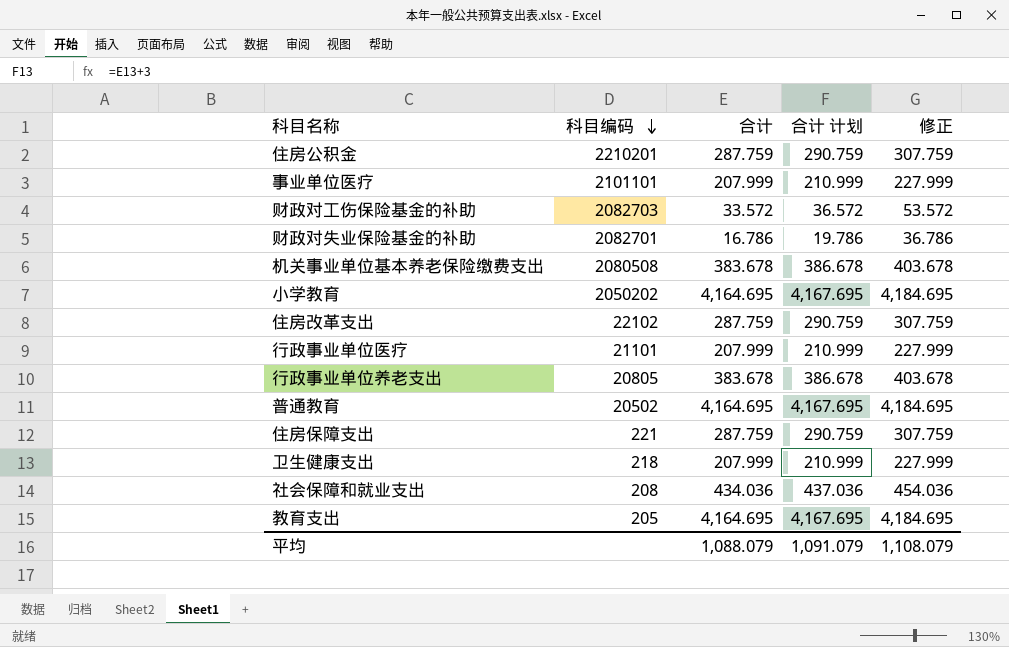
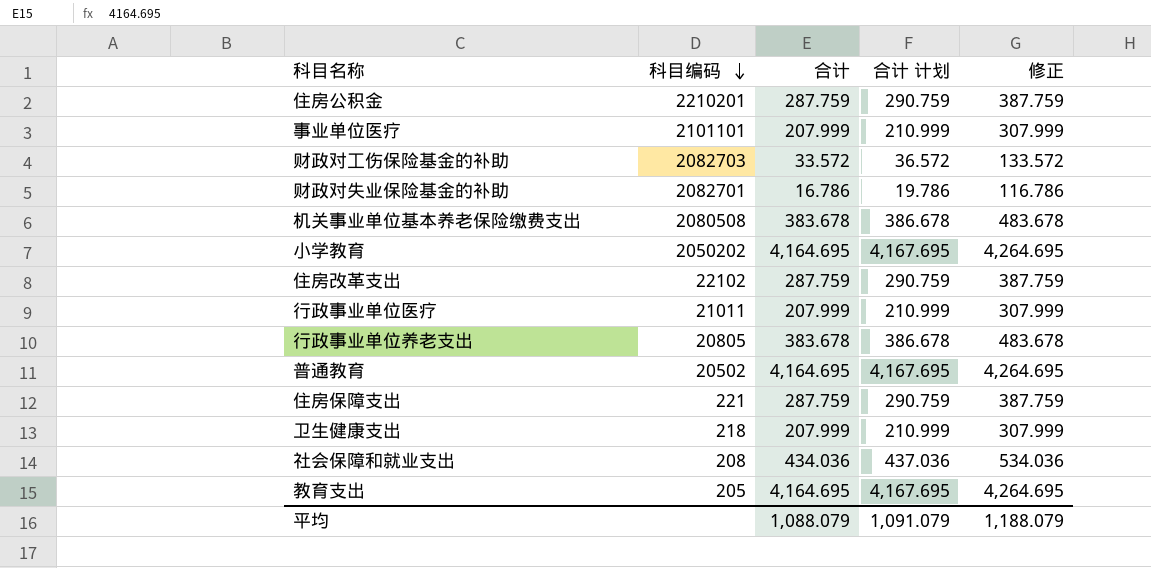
column 修正 | formula: [合计] + 20 -> [合计] + 100
行政事业单位医疗 | 科目编码: 21101 -> 21011
平均 | 修正: 1,108.079 -> 1,188.079

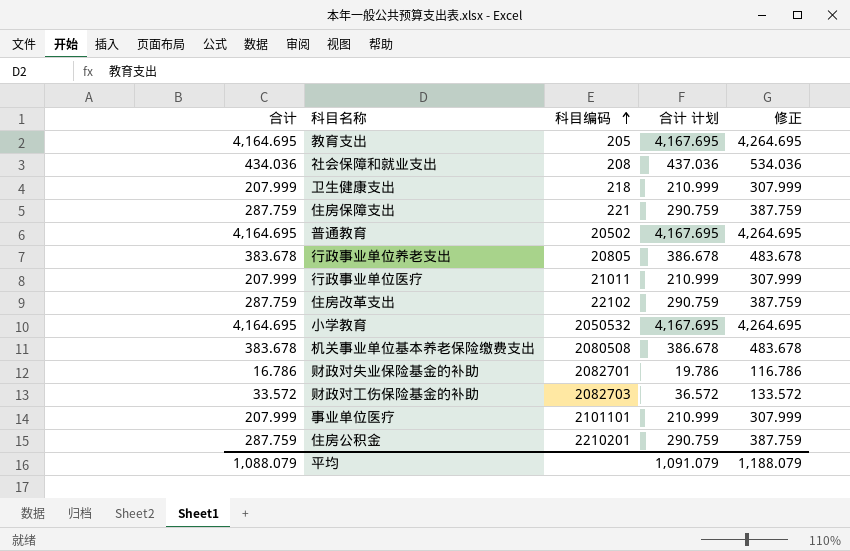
row order: 科目编码 descending -> 科目编码 ascending
column 合计 | position: 3 -> 1
小学教育 | 科目编码: 2050202 -> 2050532

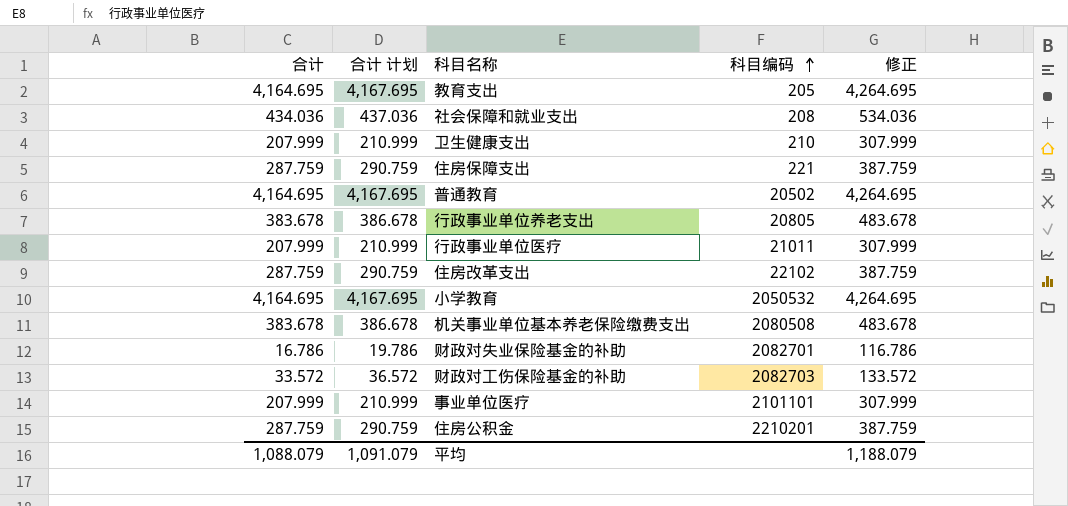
column 合计 计划 | position: 4 -> 2
卫生健康支出 | 科目编码: 218 -> 210

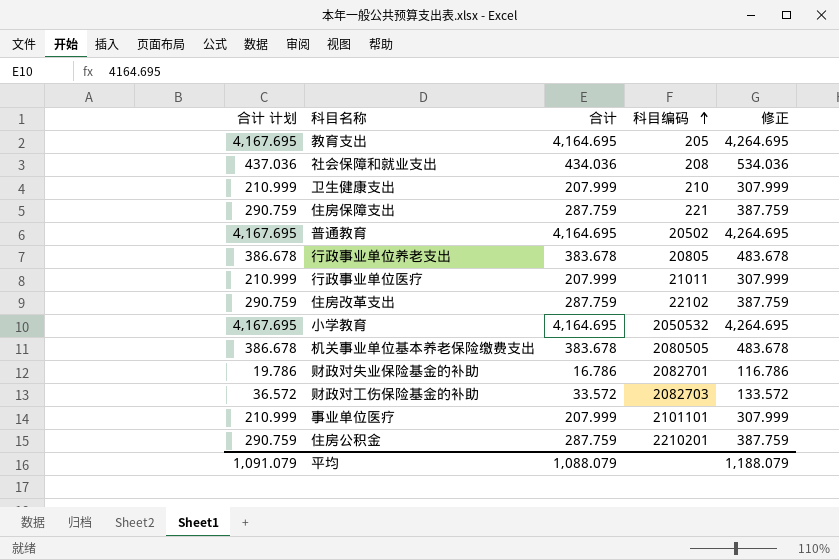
column 合计 | position: 1 -> 3
机关事业单位基本养老保险缴费支出 | 科目编码: 2080508 -> 2080505

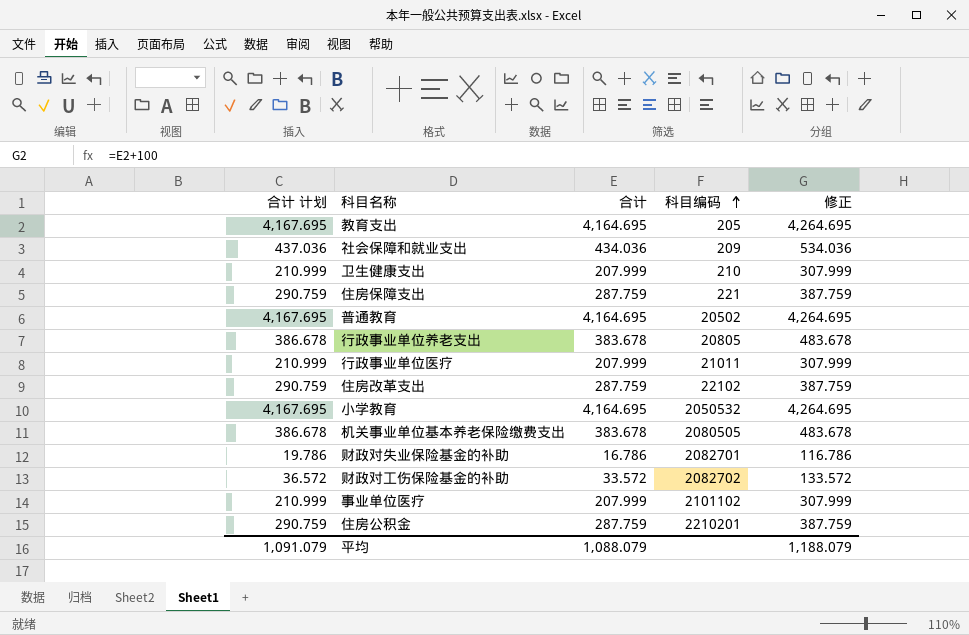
社会保障和就业支出 | 科目编码: 208 -> 209
财政对工伤保险基金的补助 | 科目编码: 2082703 -> 2082702
事业单位医疗 | 科目编码: 2101101 -> 2101102

